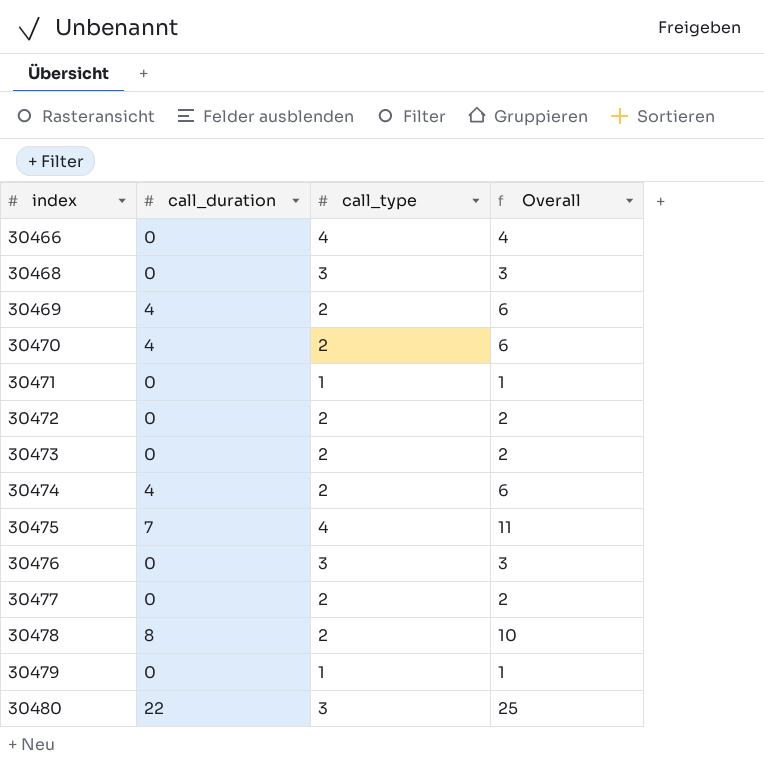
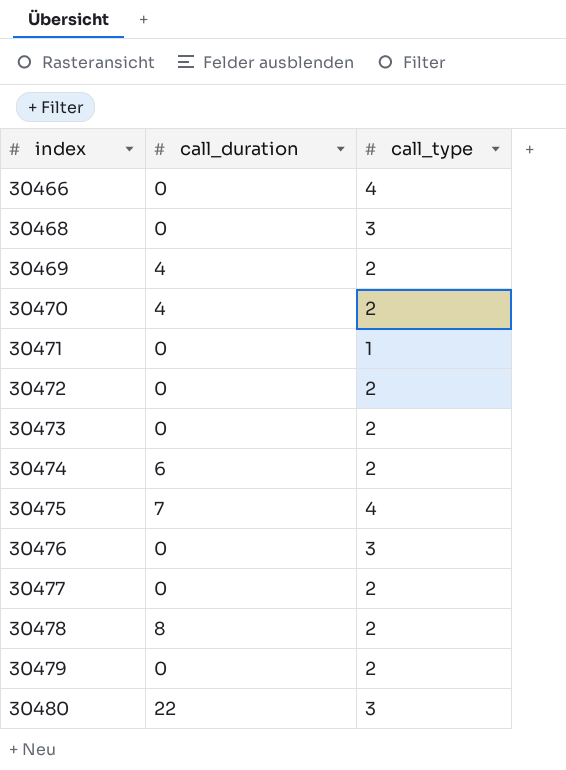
column Overall | formula: [call_duration] + [call_type] -> none
30474 | call_duration: 4 -> 6
30479 | call_type: 1 -> 2

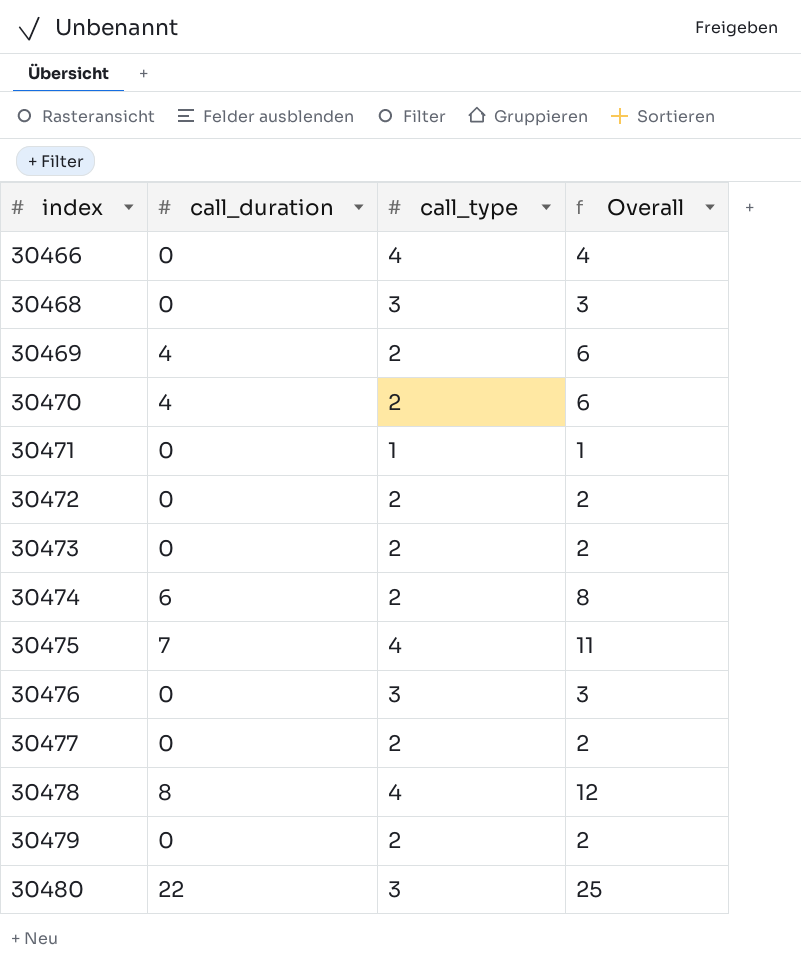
column Overall | formula: none -> [call_duration] + [call_type]
30478 | call_type: 2 -> 4

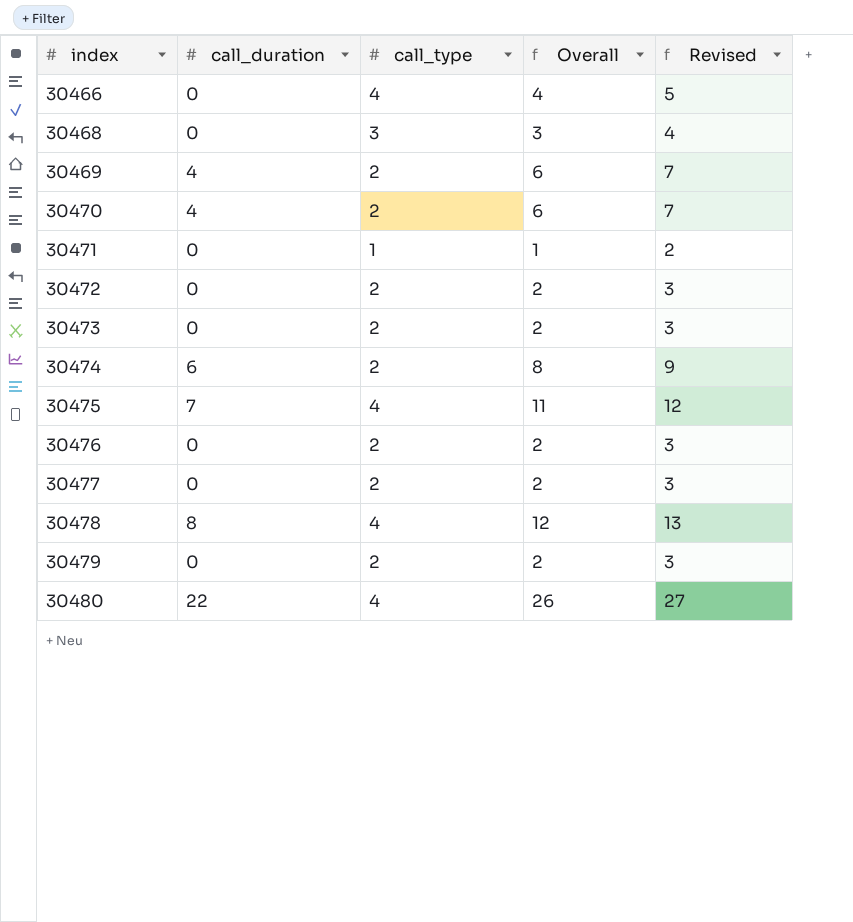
column Revised | formula: none -> [Overall] + 1
30476 | call_type: 3 -> 2
30476 | Overall: 3 -> 2
30480 | call_type: 3 -> 4
30480 | Overall: 25 -> 26

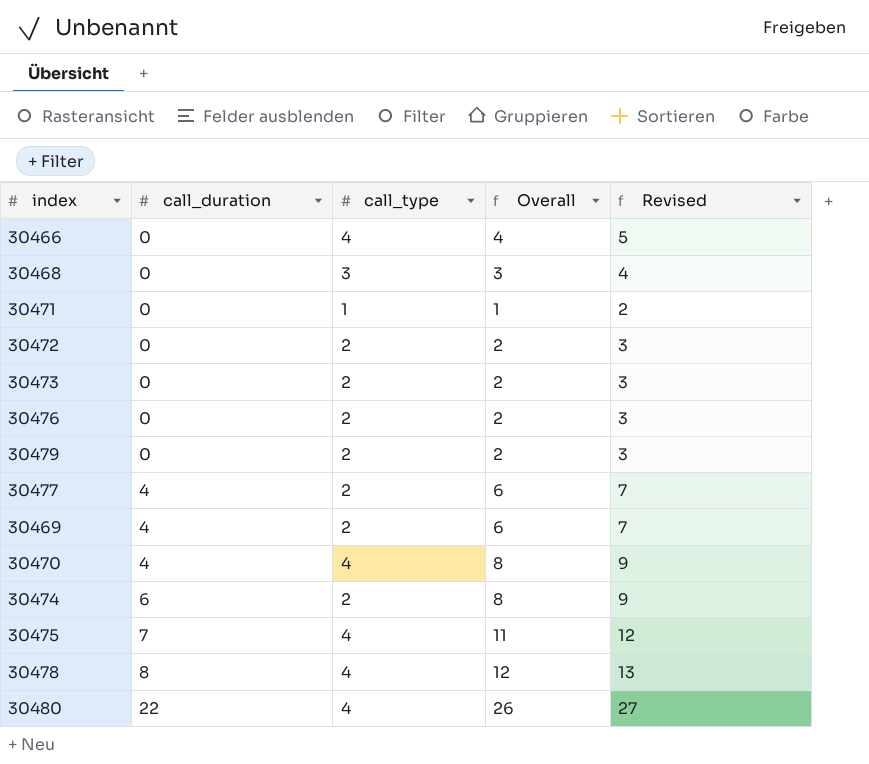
row order: index ascending -> call_duration ascending
30477 | call_duration: 0 -> 4
30477 | Overall: 2 -> 6
30477 | Revised: 3 -> 7
30470 | call_type: 2 -> 4
30470 | Overall: 6 -> 8
30470 | Revised: 7 -> 9

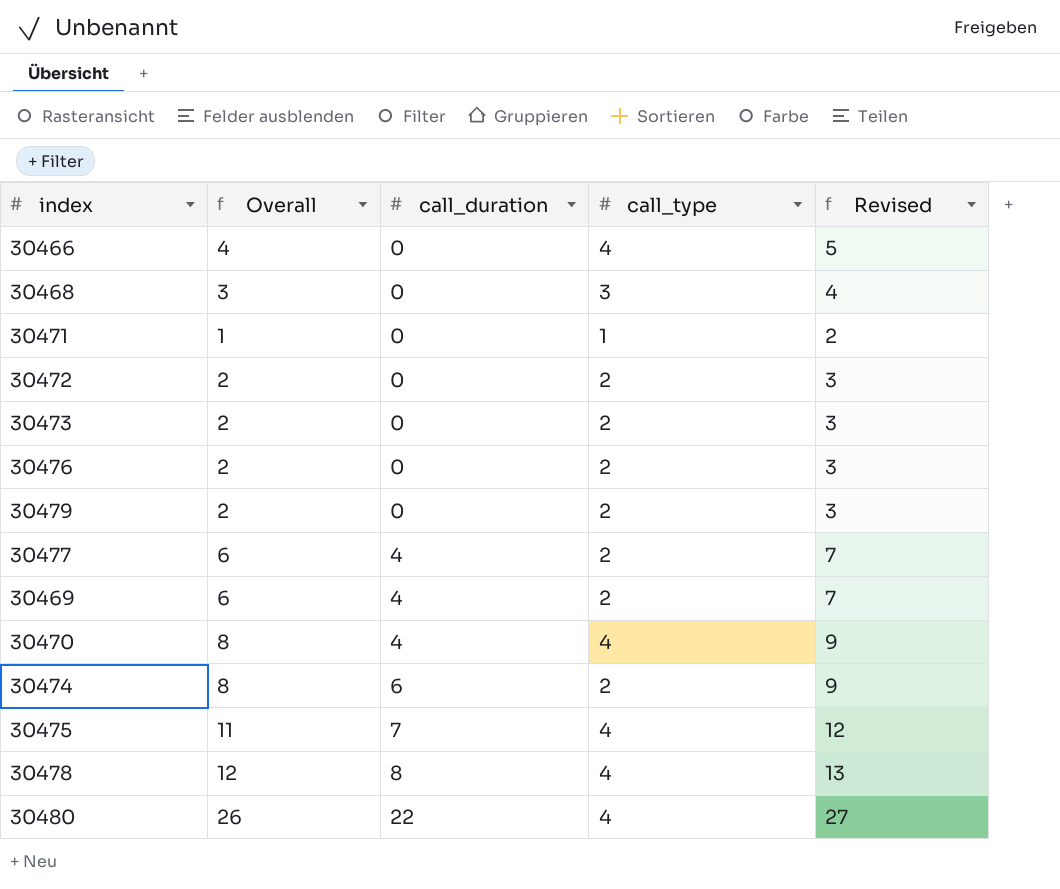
column Overall | position: 4 -> 2

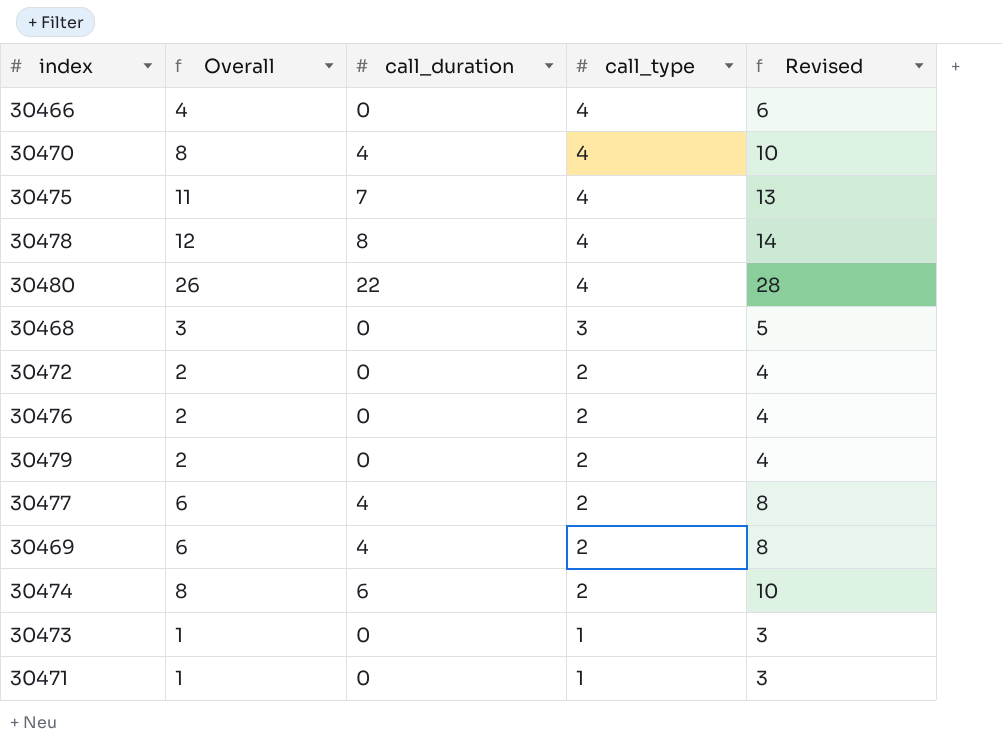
row order: call_duration ascending -> call_type descending
column Revised | formula: [Overall] + 1 -> [Overall] + 2
30473 | Overall: 2 -> 1
30473 | call_type: 2 -> 1

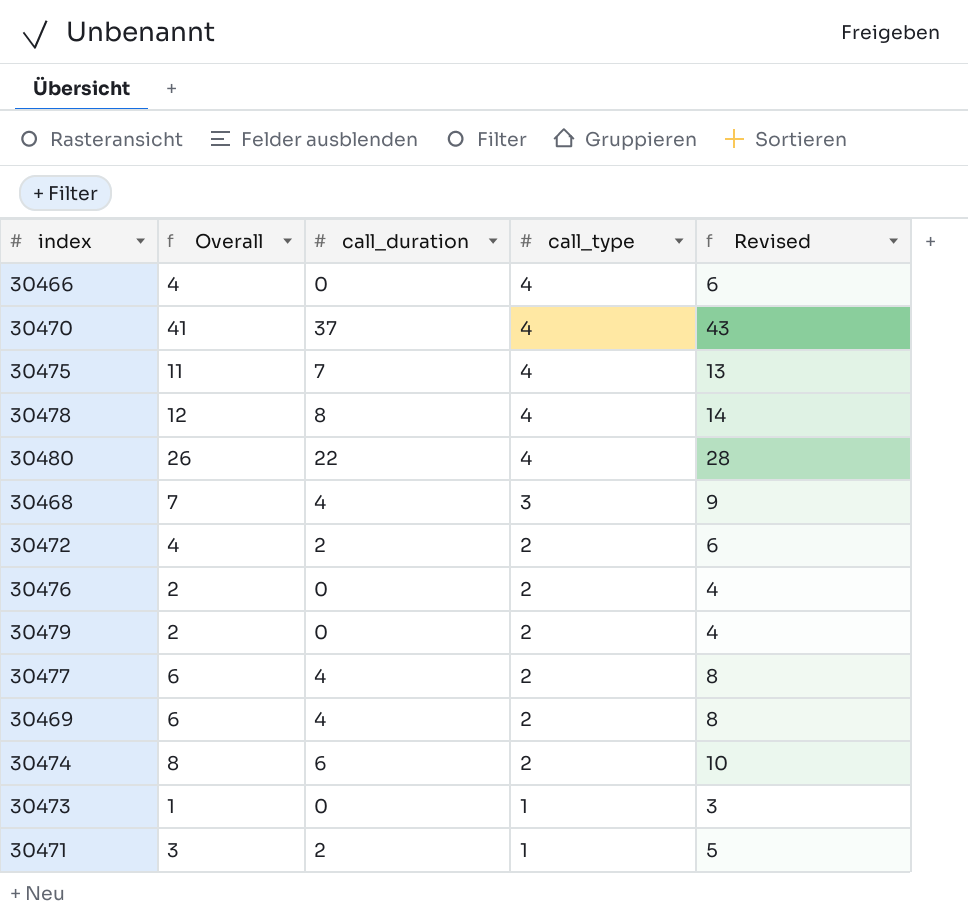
30470 | Overall: 8 -> 41
30470 | call_duration: 4 -> 37
30470 | Revised: 10 -> 43
30468 | Overall: 3 -> 7
30468 | call_duration: 0 -> 4
30468 | Revised: 5 -> 9
30472 | Overall: 2 -> 4
30472 | call_duration: 0 -> 2
30472 | Revised: 4 -> 6
30471 | Overall: 1 -> 3
30471 | call_duration: 0 -> 2
30471 | Revised: 3 -> 5

